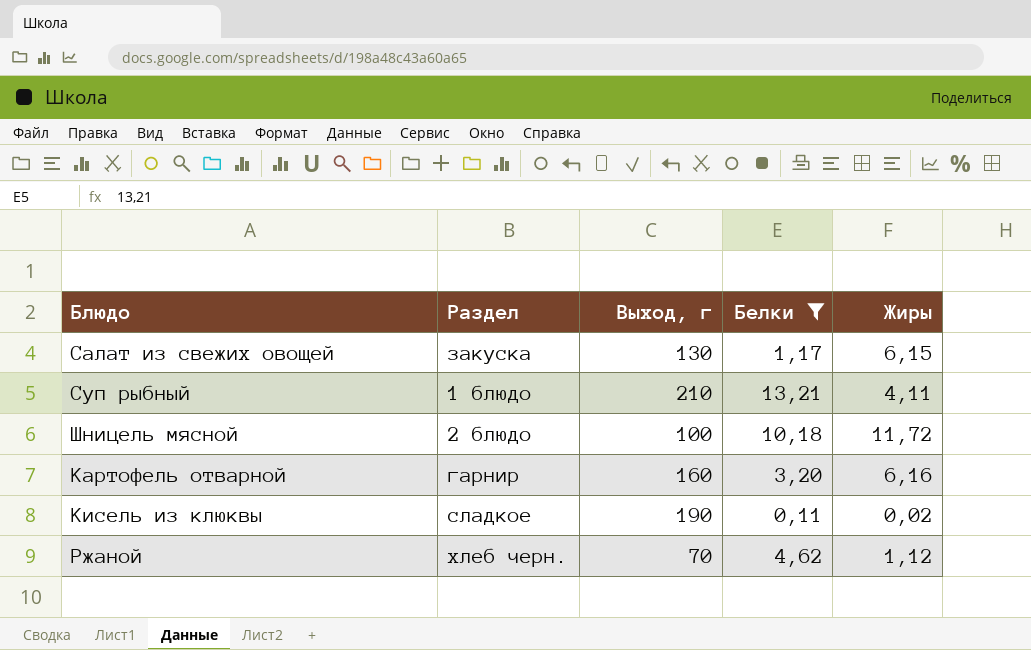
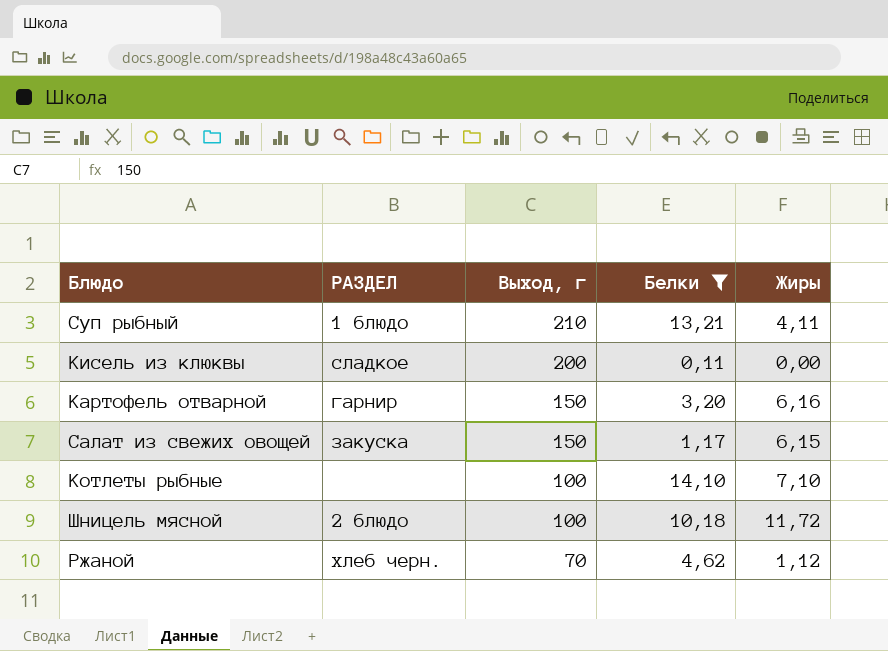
row order: none -> Выход, г descending
column name: Раздел -> РАЗДЕЛ
Кисель из клюквы | Выход, г: 190 -> 200
Кисель из клюквы | Жиры: 0,02 -> 0,00
Картофель отварной | Выход, г: 160 -> 150
Салат из свежих овощей | Выход, г: 130 -> 150
row Котлеты рыбные: none -> none | 100 | 14,10 | 7,10

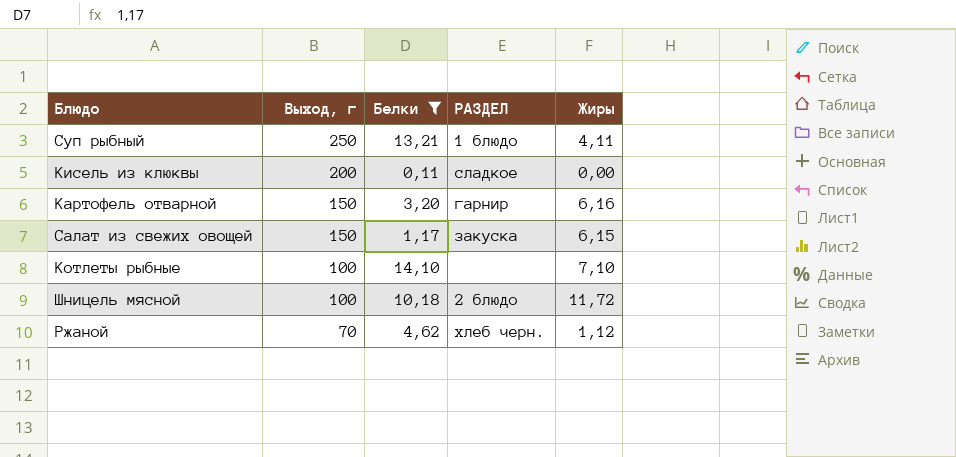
column РАЗДЕЛ | position: 2 -> 4
Суп рыбный | Выход, г: 210 -> 250

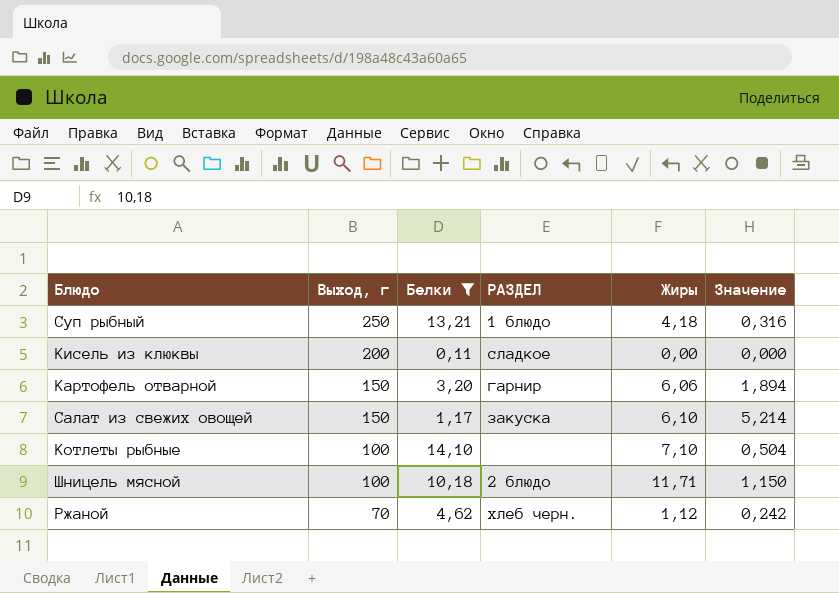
column Значение | formula: none -> [Жиры] / [Белки]
Суп рыбный | Жиры: 4,11 -> 4,18
Картофель отварной | Жиры: 6,16 -> 6,06
Салат из свежих овощей | Жиры: 6,15 -> 6,10
Шницель мясной | Жиры: 11,72 -> 11,71

